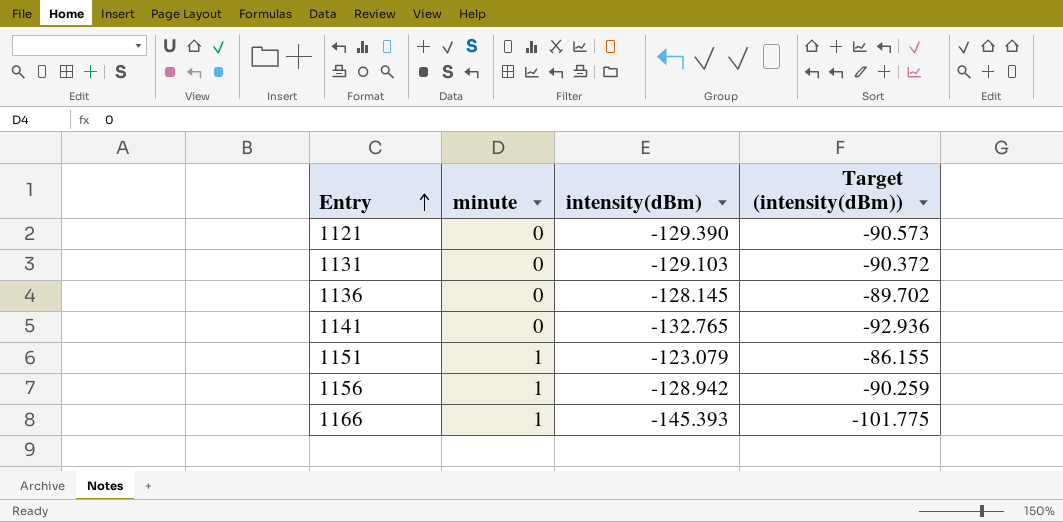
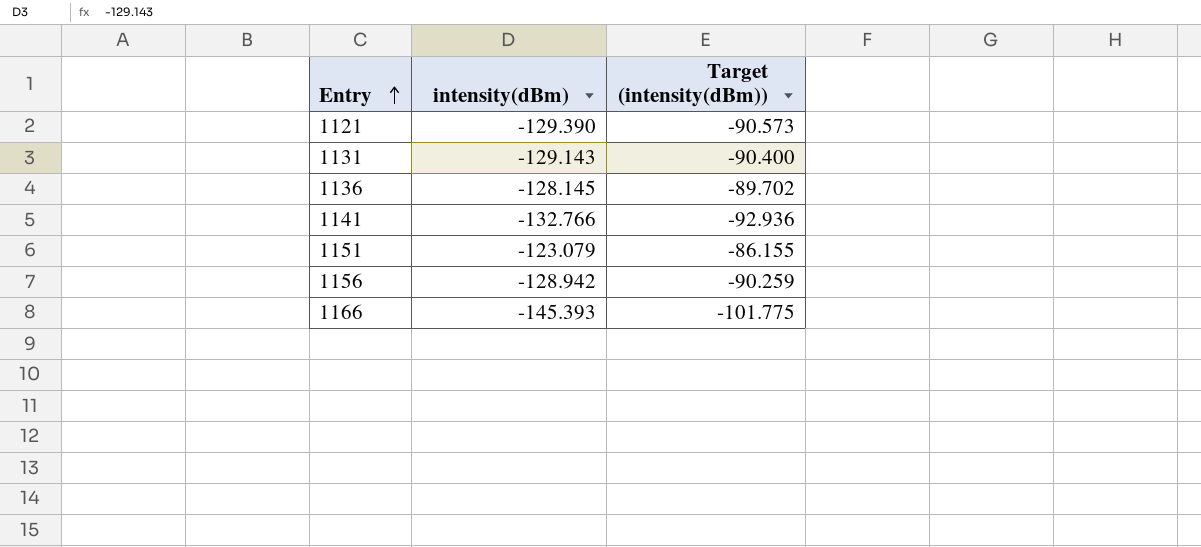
column minute | position: 2 -> none
1131 | intensity(dBm): -129.103 -> -129.143
1131 | Target (intensity(dBm)): -90.372 -> -90.400
1141 | intensity(dBm): -132.765 -> -132.766

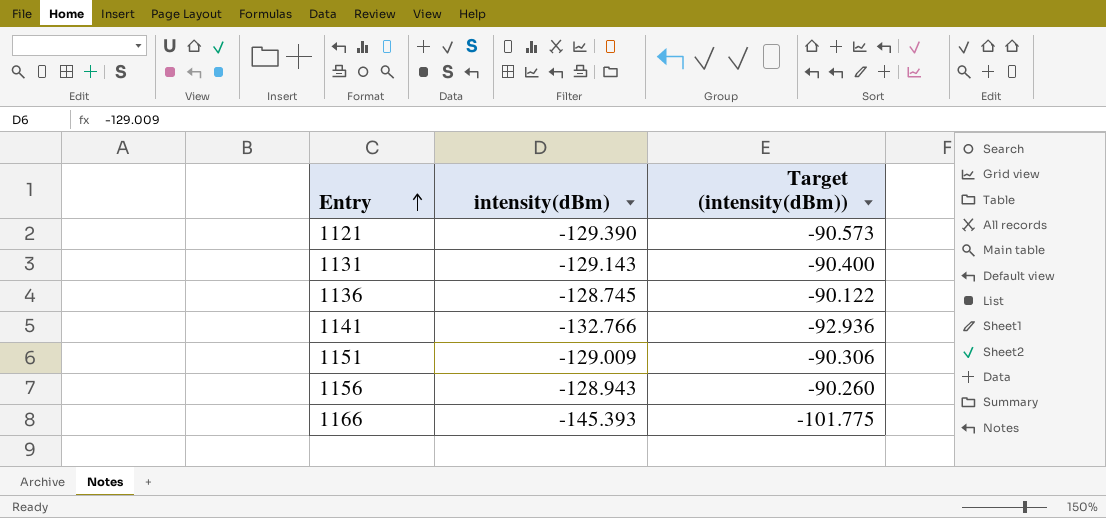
1136 | intensity(dBm): -128.145 -> -128.745
1136 | Target (intensity(dBm)): -89.702 -> -90.122
1151 | intensity(dBm): -123.079 -> -129.009
1151 | Target (intensity(dBm)): -86.155 -> -90.306
1156 | intensity(dBm): -128.942 -> -128.943
1156 | Target (intensity(dBm)): -90.259 -> -90.260

